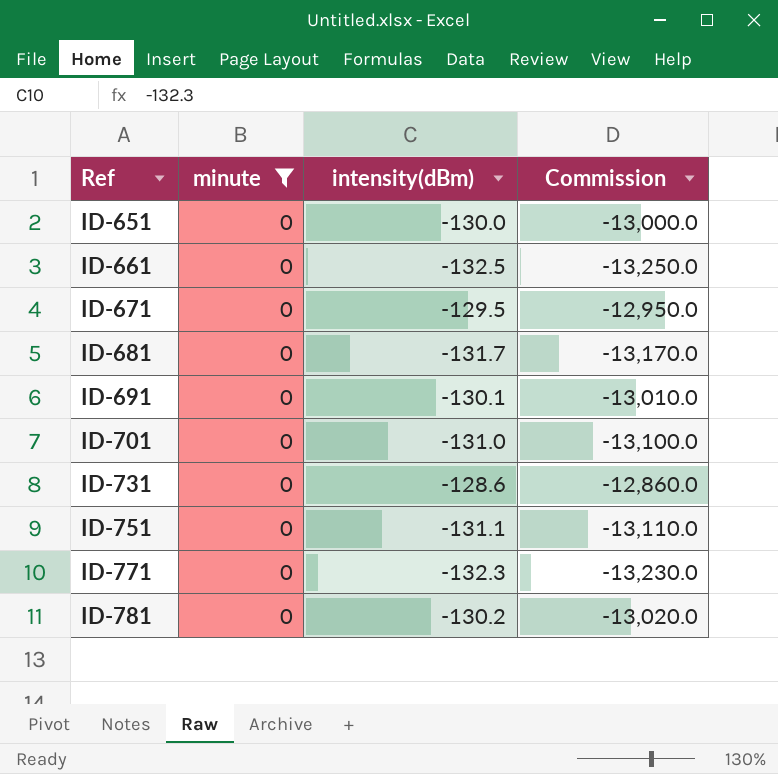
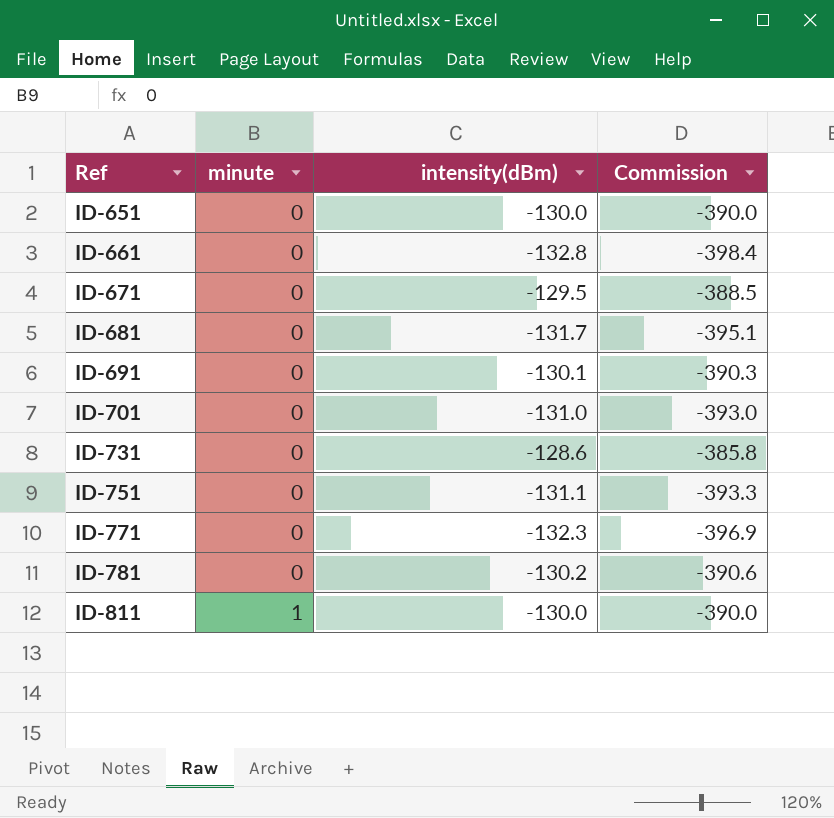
filter: minute = 0 -> none
column Commission | formula: [intensity(dBm)] * 100 -> [intensity(dBm)] * 3
ID-661 | intensity(dBm): -132.5 -> -132.8

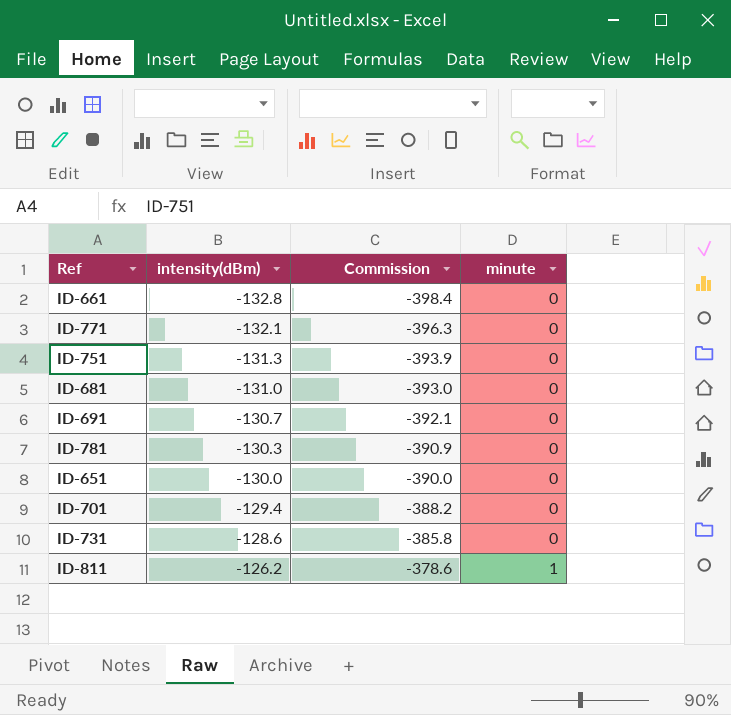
row order: Ref ascending -> intensity(dBm) ascending
column minute | position: 2 -> 4
row ID-671: 0 | -129.5 | -388.5 -> none
ID-771 | intensity(dBm): -132.3 -> -132.1
ID-771 | Commission: -396.9 -> -396.3
ID-751 | intensity(dBm): -131.1 -> -131.3
ID-751 | Commission: -393.3 -> -393.9
ID-681 | intensity(dBm): -131.7 -> -131.0
ID-681 | Commission: -395.1 -> -393.0
ID-691 | intensity(dBm): -130.1 -> -130.7
ID-691 | Commission: -390.3 -> -392.1
ID-781 | intensity(dBm): -130.2 -> -130.3
ID-781 | Commission: -390.6 -> -390.9
ID-701 | intensity(dBm): -131.0 -> -129.4
ID-701 | Commission: -393.0 -> -388.2
ID-811 | intensity(dBm): -130.0 -> -126.2
ID-811 | Commission: -390.0 -> -378.6

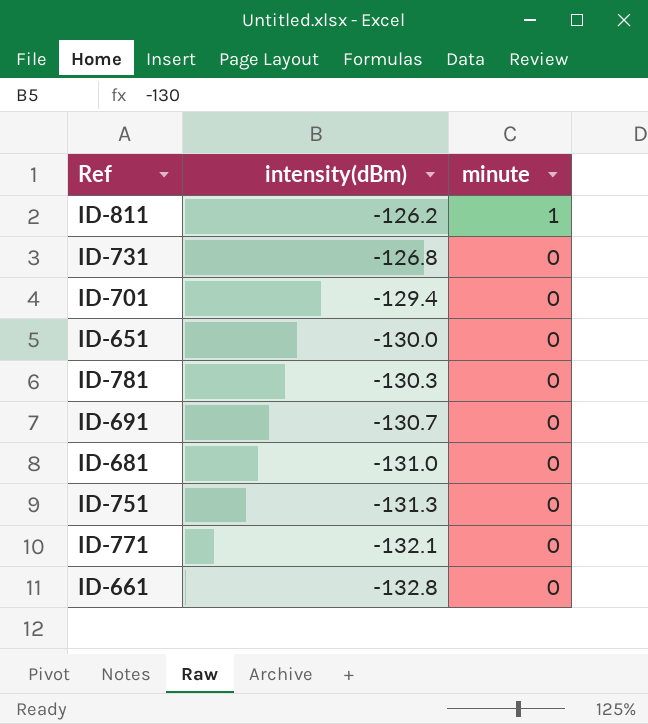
row order: intensity(dBm) ascending -> intensity(dBm) descending
column Commission | formula: [intensity(dBm)] * 3 -> none
ID-731 | intensity(dBm): -128.6 -> -126.8

